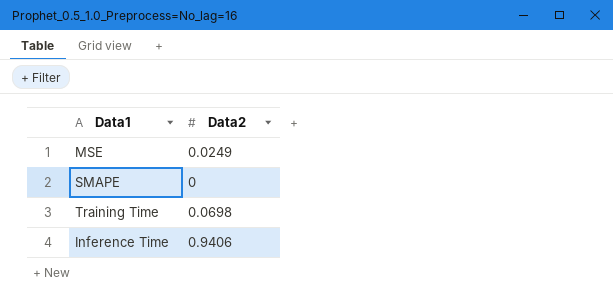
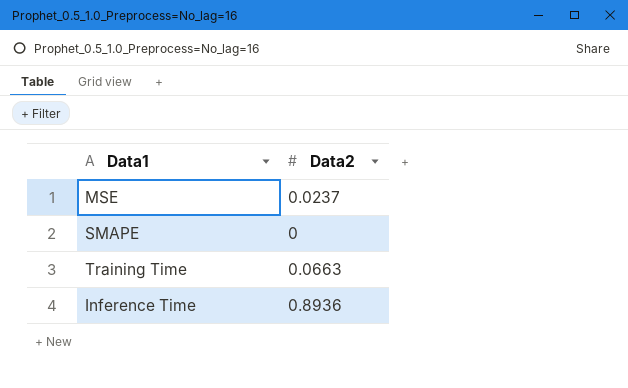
MSE | Data2: 0.0249 -> 0.0237
Training Time | Data2: 0.0698 -> 0.0663
Inference Time | Data2: 0.9406 -> 0.8936

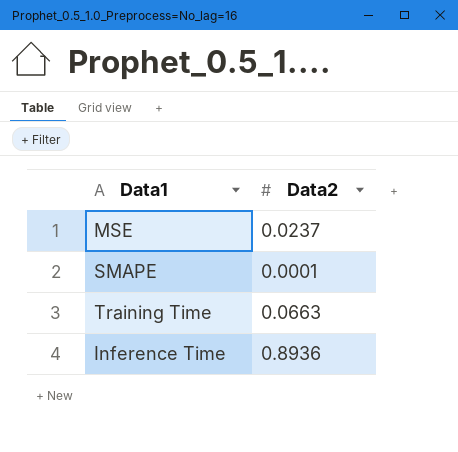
SMAPE | Data2: 0 -> 0.0001

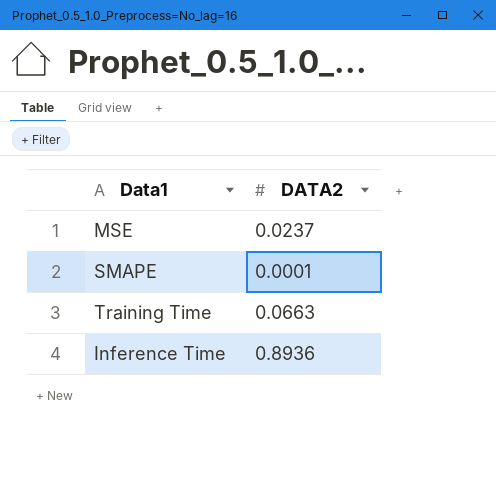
column name: Data2 -> DATA2

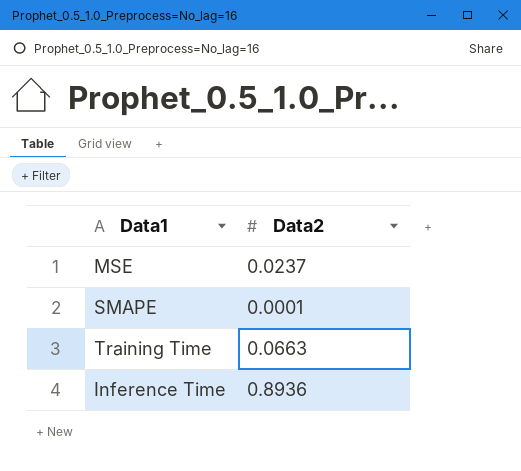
column name: DATA2 -> Data2

